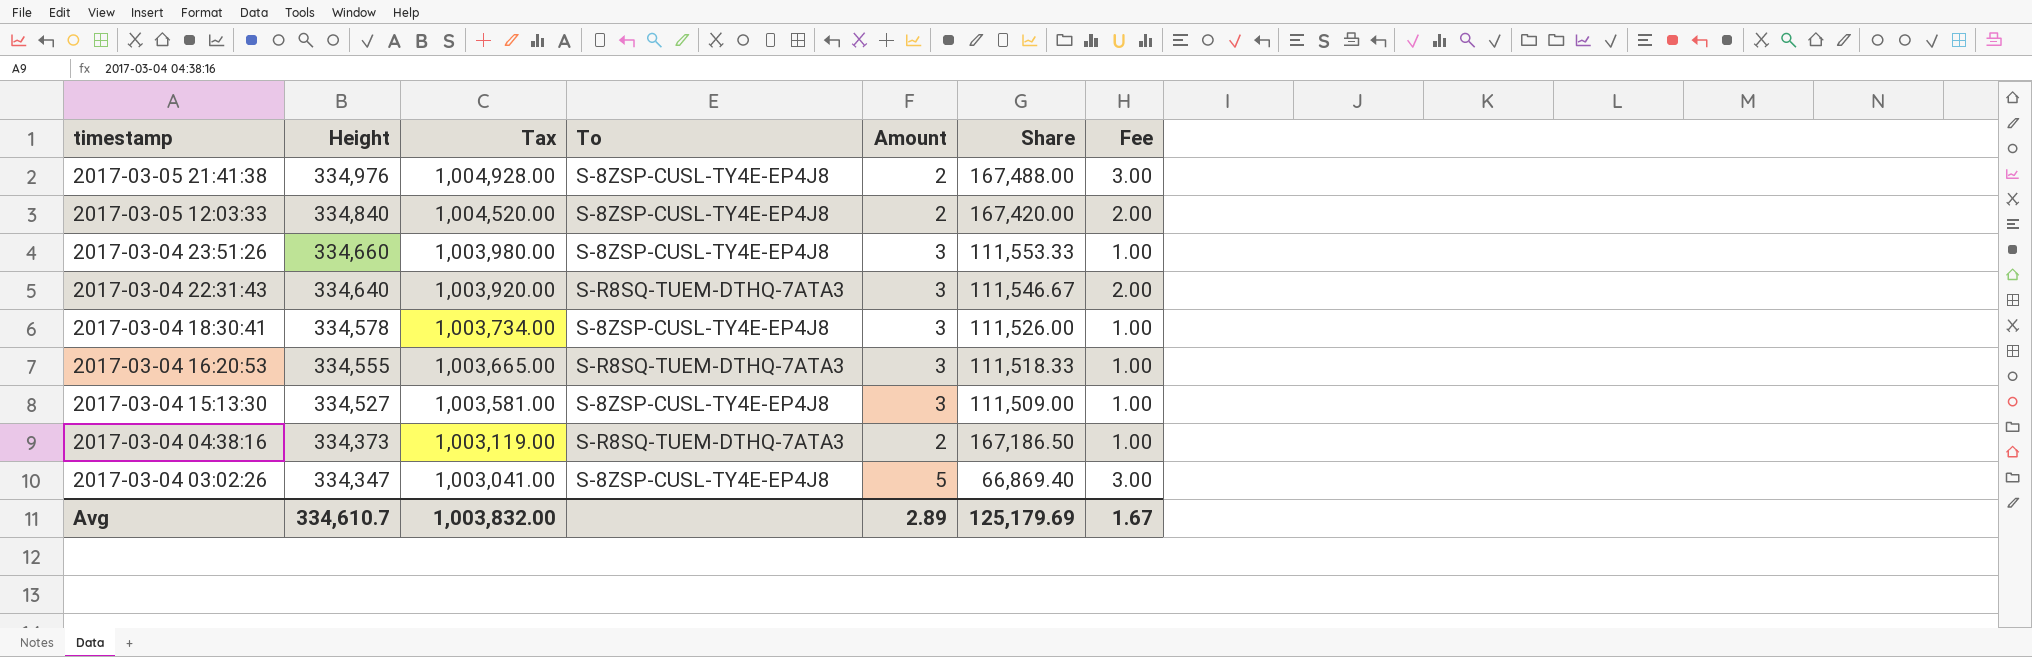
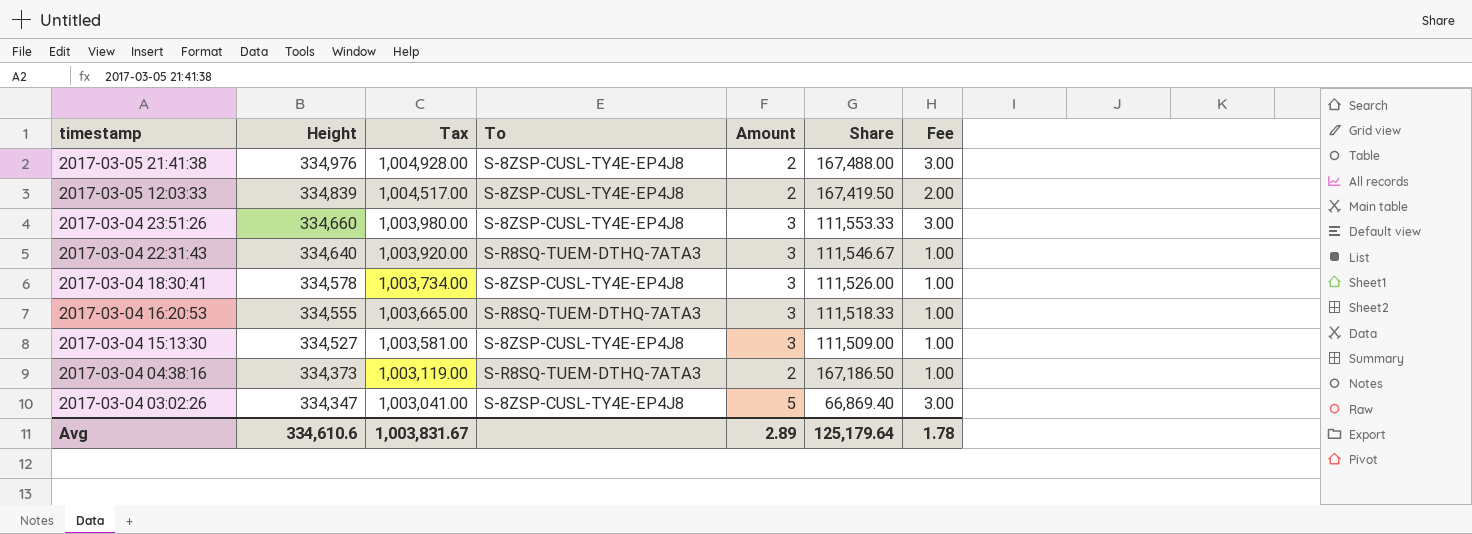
2017-03-05 12:03:33 | Height: 334,840 -> 334,839
2017-03-05 12:03:33 | Tax: 1,004,520.00 -> 1,004,517.00
2017-03-05 12:03:33 | Share: 167,420.00 -> 167,419.50
2017-03-04 23:51:26 | Fee: 1.00 -> 3.00
2017-03-04 22:31:43 | Fee: 2.00 -> 1.00
Avg | Height: 334,610.7 -> 334,610.6
Avg | Tax: 1,003,832.00 -> 1,003,831.67
Avg | Share: 125,179.69 -> 125,179.64
Avg | Fee: 1.67 -> 1.78

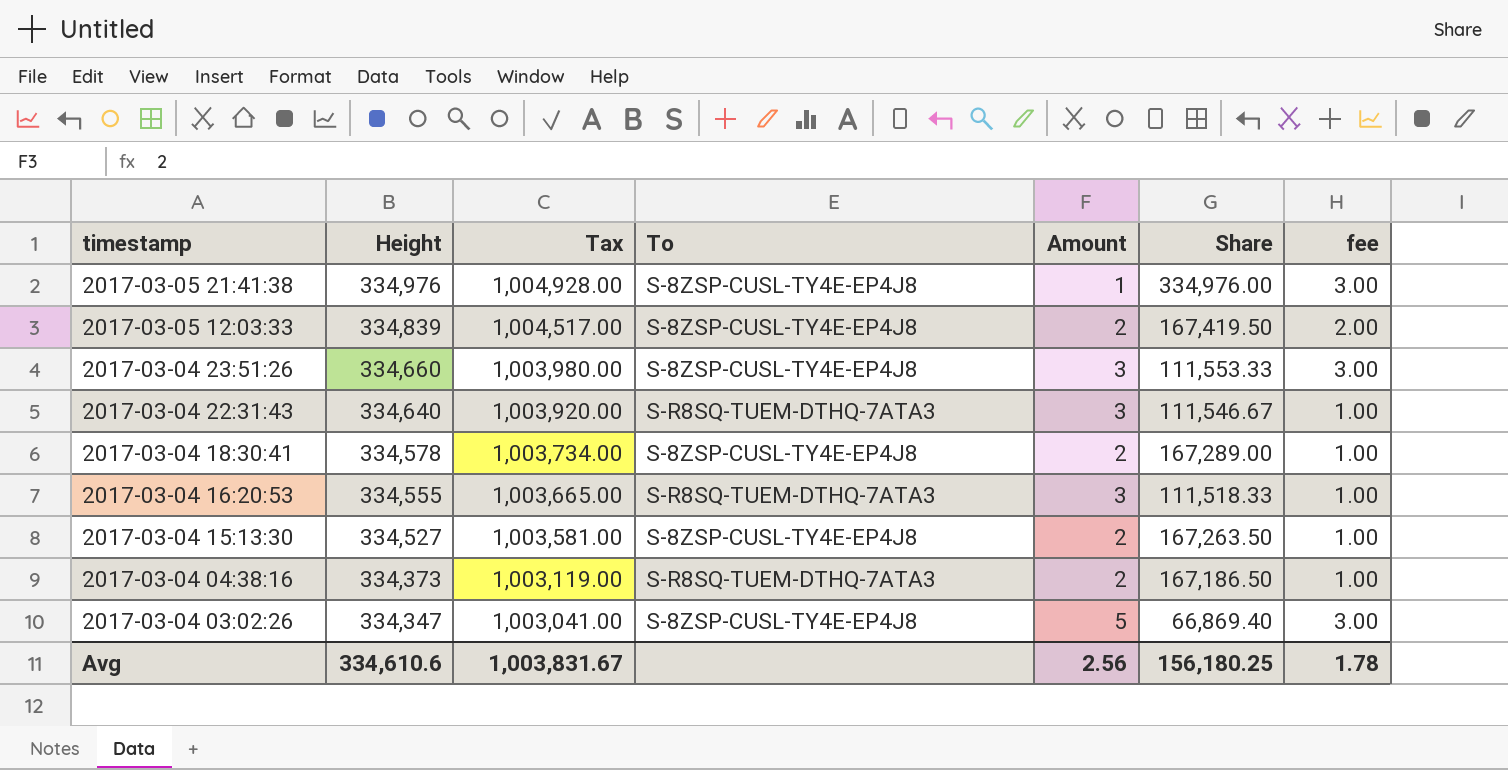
column name: Fee -> fee
2017-03-05 21:41:38 | Amount: 2 -> 1
2017-03-05 21:41:38 | Share: 167,488.00 -> 334,976.00
2017-03-04 18:30:41 | Amount: 3 -> 2
2017-03-04 18:30:41 | Share: 111,526.00 -> 167,289.00
2017-03-04 15:13:30 | Amount: 3 -> 2
2017-03-04 15:13:30 | Share: 111,509.00 -> 167,263.50
Avg | Amount: 2.89 -> 2.56
Avg | Share: 125,179.64 -> 156,180.25

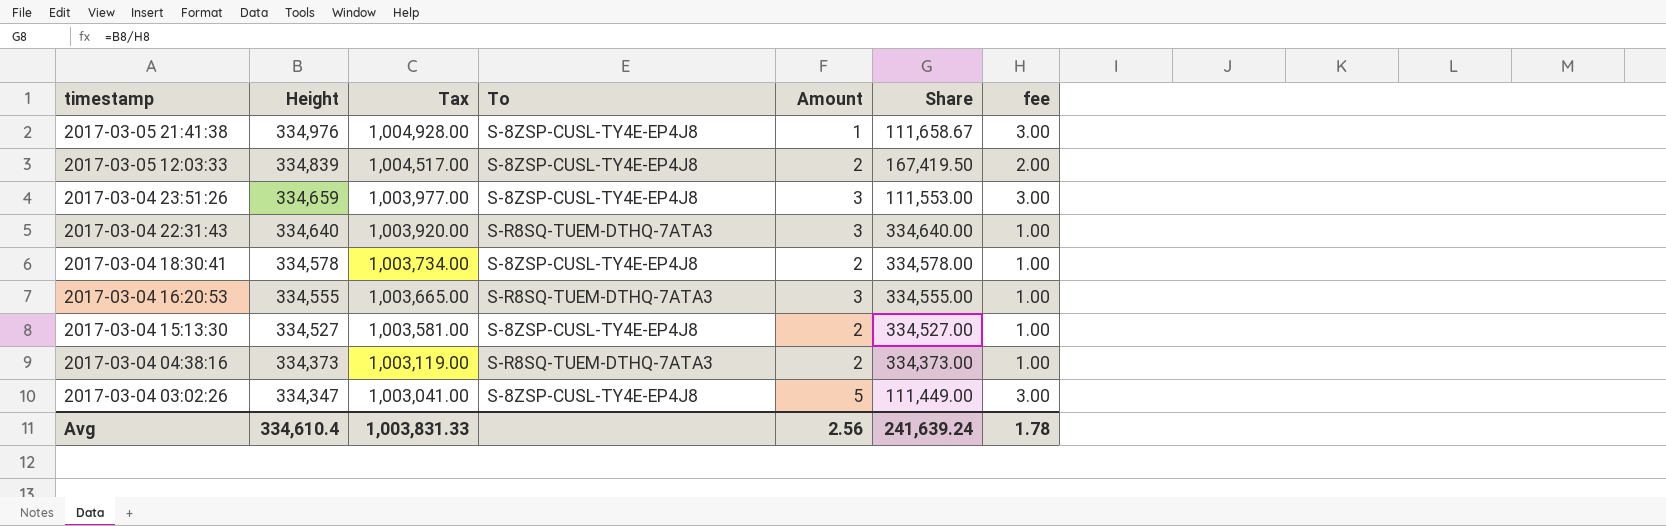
column Share | formula: [Height] / [Amount] -> [Height] / [fee]
2017-03-04 23:51:26 | Height: 334,660 -> 334,659
2017-03-04 23:51:26 | Tax: 1,003,980.00 -> 1,003,977.00
Avg | Height: 334,610.6 -> 334,610.4
Avg | Tax: 1,003,831.67 -> 1,003,831.33
Avg | Share: 156,180.25 -> 241,639.24

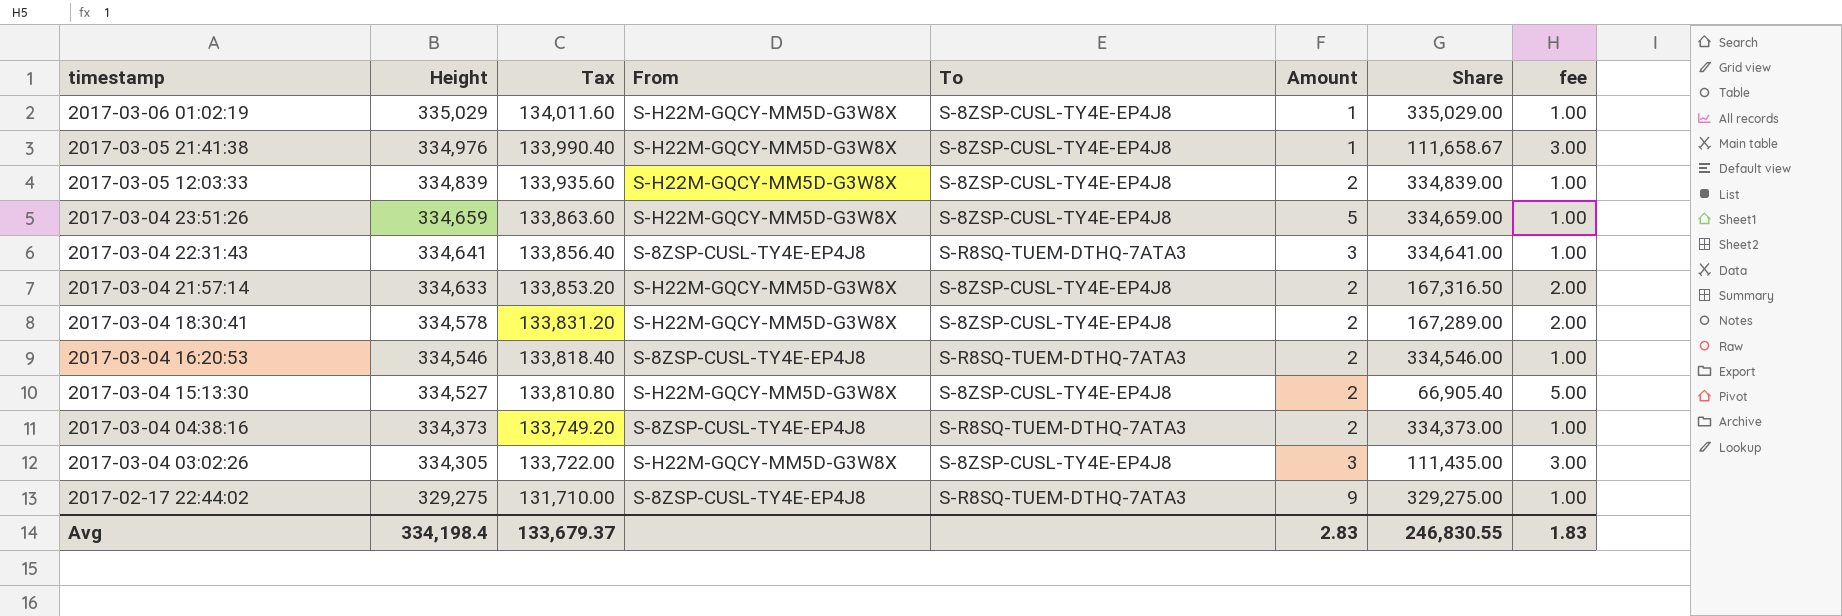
column Tax | formula: [Height] * 3 -> [Height] * 0.4
column From | position: none -> 4
row 2017-03-06 01:02:19: none -> 335,029 | 134,011.60 | S-H22M-GQCY-MM5D-G3W8X | S-8ZSP-CUSL-TY4E-EP4J8 | 1 | 335,029.00 | 1.00
2017-03-05 12:03:33 | Share: 167,419.50 -> 334,839.00
2017-03-05 12:03:33 | fee: 2.00 -> 1.00
2017-03-04 23:51:26 | Amount: 3 -> 5
2017-03-04 23:51:26 | Share: 111,553.00 -> 334,659.00
2017-03-04 23:51:26 | fee: 3.00 -> 1.00
2017-03-04 22:31:43 | Height: 334,640 -> 334,641
2017-03-04 22:31:43 | Share: 334,640.00 -> 334,641.00
row 2017-03-04 21:57:14: none -> 334,633 | 133,853.20 | S-H22M-GQCY-MM5D-G3W8X | S-8ZSP-CUSL-TY4E-EP4J8 | 2 | 167,316.50 | 2.00
2017-03-04 18:30:41 | Share: 334,578.00 -> 167,289.00
2017-03-04 18:30:41 | fee: 1.00 -> 2.00
2017-03-04 16:20:53 | Height: 334,555 -> 334,546
2017-03-04 16:20:53 | Amount: 3 -> 2
2017-03-04 16:20:53 | Share: 334,555.00 -> 334,546.00
2017-03-04 15:13:30 | Share: 334,527.00 -> 66,905.40
2017-03-04 15:13:30 | fee: 1.00 -> 5.00
2017-03-04 03:02:26 | Height: 334,347 -> 334,305
2017-03-04 03:02:26 | Amount: 5 -> 3
2017-03-04 03:02:26 | Share: 111,449.00 -> 111,435.00
row 2017-02-17 22:44:02: none -> 329,275 | 131,710.00 | S-8ZSP-CUSL-TY4E-EP4J8 | S-R8SQ-TUEM-DTHQ-7ATA3 | 9 | 329,275.00 | 1.00
Avg | Height: 334,610.4 -> 334,198.4
Avg | Tax: 1,003,831.33 -> 133,679.37
Avg | Amount: 2.56 -> 2.83
Avg | Share: 241,639.24 -> 246,830.55
Avg | fee: 1.78 -> 1.83

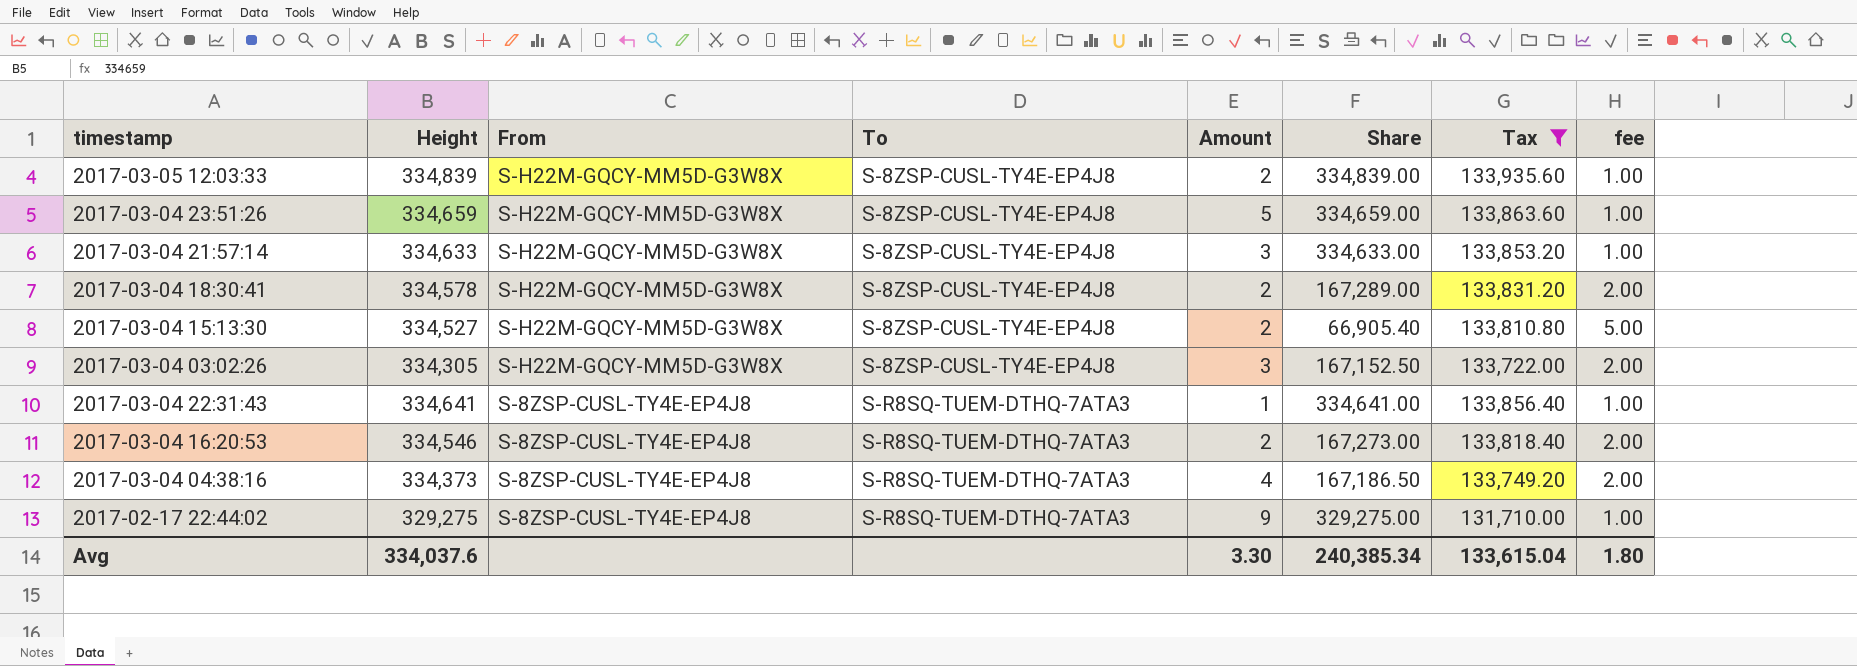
filter: none -> Tax <= 133,935.60
row order: timestamp descending -> From descending
column Tax | position: 3 -> 7
2017-03-04 21:57:14 | Amount: 2 -> 3
2017-03-04 21:57:14 | Share: 167,316.50 -> 334,633.00
2017-03-04 21:57:14 | fee: 2.00 -> 1.00
2017-03-04 03:02:26 | Share: 111,435.00 -> 167,152.50
2017-03-04 03:02:26 | fee: 3.00 -> 2.00
2017-03-04 22:31:43 | Amount: 3 -> 1
2017-03-04 16:20:53 | Share: 334,546.00 -> 167,273.00
2017-03-04 16:20:53 | fee: 1.00 -> 2.00
2017-03-04 04:38:16 | Amount: 2 -> 4
2017-03-04 04:38:16 | Share: 334,373.00 -> 167,186.50
2017-03-04 04:38:16 | fee: 1.00 -> 2.00
Avg | Height: 334,198.4 -> 334,037.6
Avg | Amount: 2.83 -> 3.30
Avg | Share: 246,830.55 -> 240,385.34
Avg | Tax: 133,679.37 -> 133,615.04
Avg | fee: 1.83 -> 1.80

